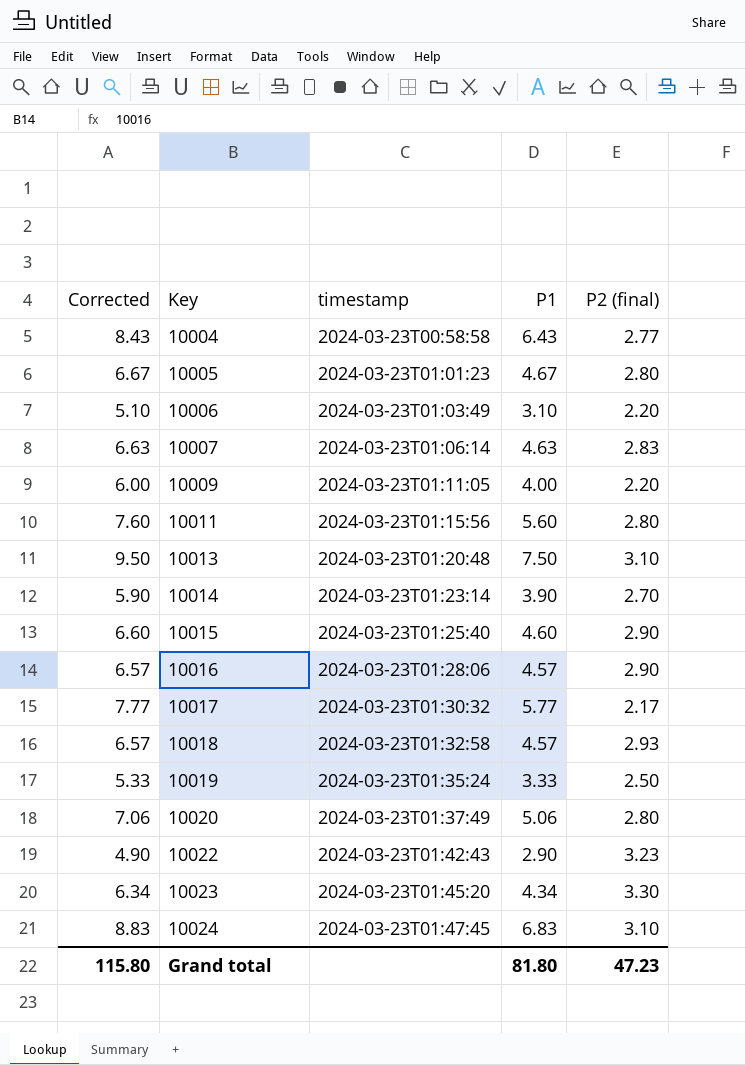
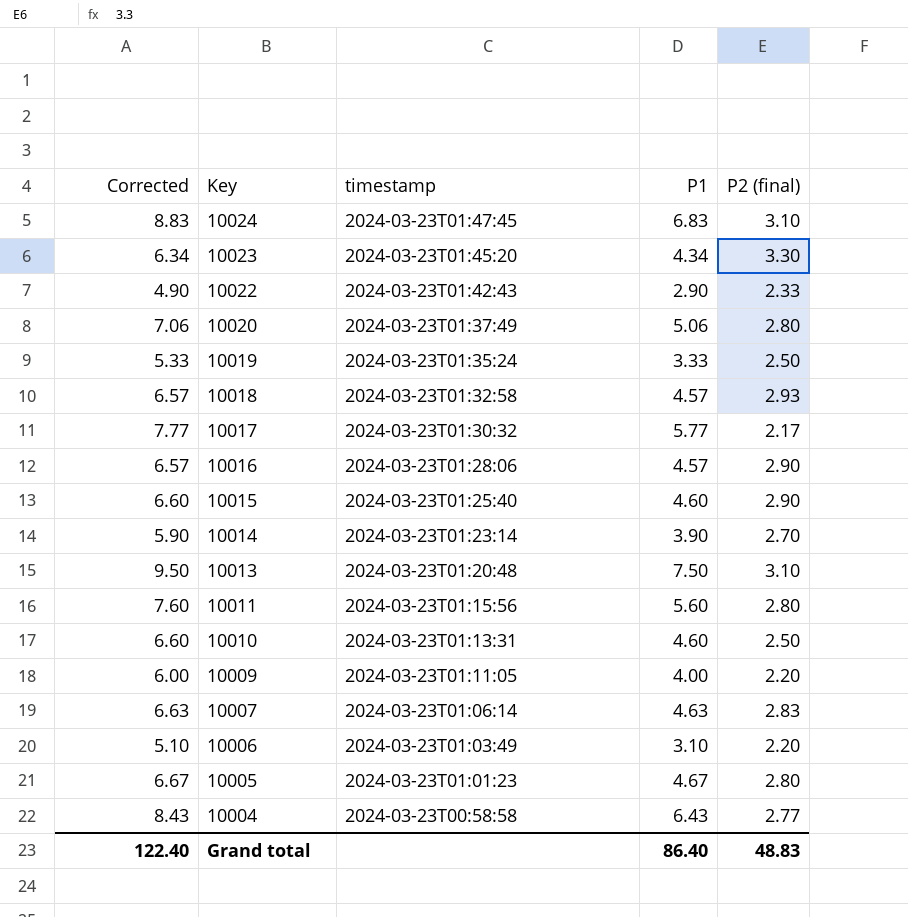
row order: Key ascending -> Key descending
10022 | P2 (final): 3.23 -> 2.33
row 10010: none -> 6.60 | 2024-03-23T01:13:31 | 4.60 | 2.50
Grand total | Corrected: 115.80 -> 122.40
Grand total | P1: 81.80 -> 86.40
Grand total | P2 (final): 47.23 -> 48.83

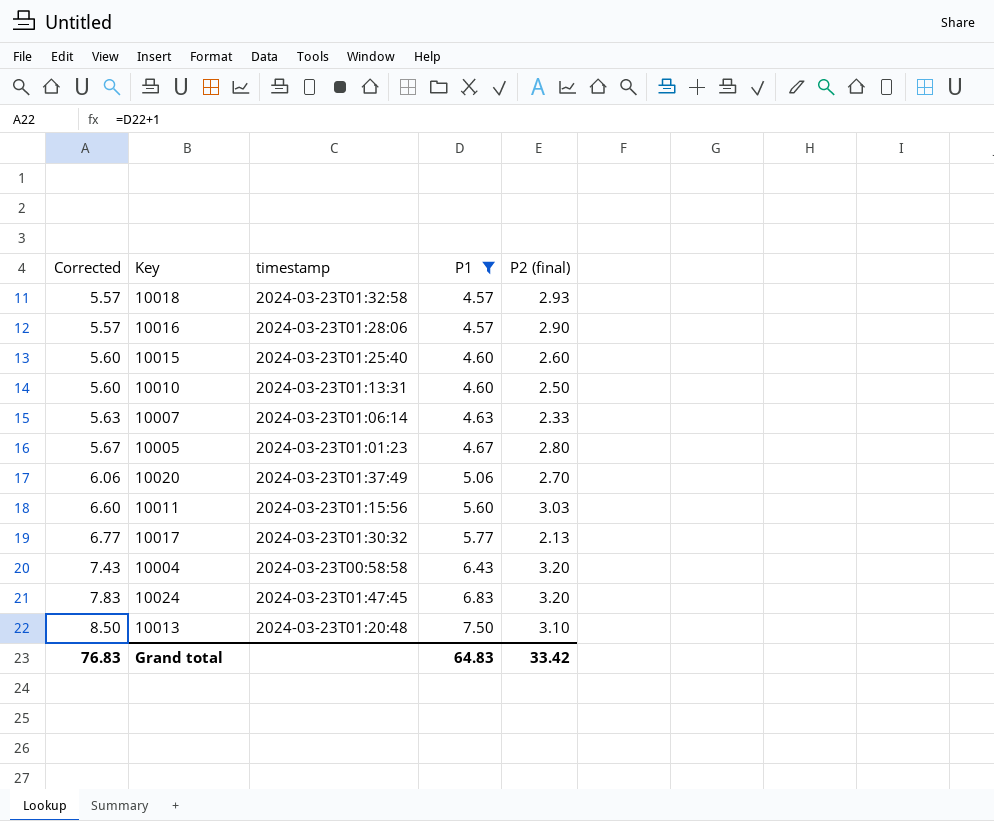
filter: none -> P1 >= 4.57
row order: Key descending -> Corrected ascending
column Corrected | formula: [P1] + 2 -> [P1] + 1
10015 | P2 (final): 2.90 -> 2.60
10007 | P2 (final): 2.83 -> 2.33
10020 | P2 (final): 2.80 -> 2.70
10011 | P2 (final): 2.80 -> 3.03
10017 | P2 (final): 2.17 -> 2.13
10004 | P2 (final): 2.77 -> 3.20
10024 | P2 (final): 3.10 -> 3.20
Grand total | Corrected: 122.40 -> 76.83
Grand total | P1: 86.40 -> 64.83
Grand total | P2 (final): 48.83 -> 33.42

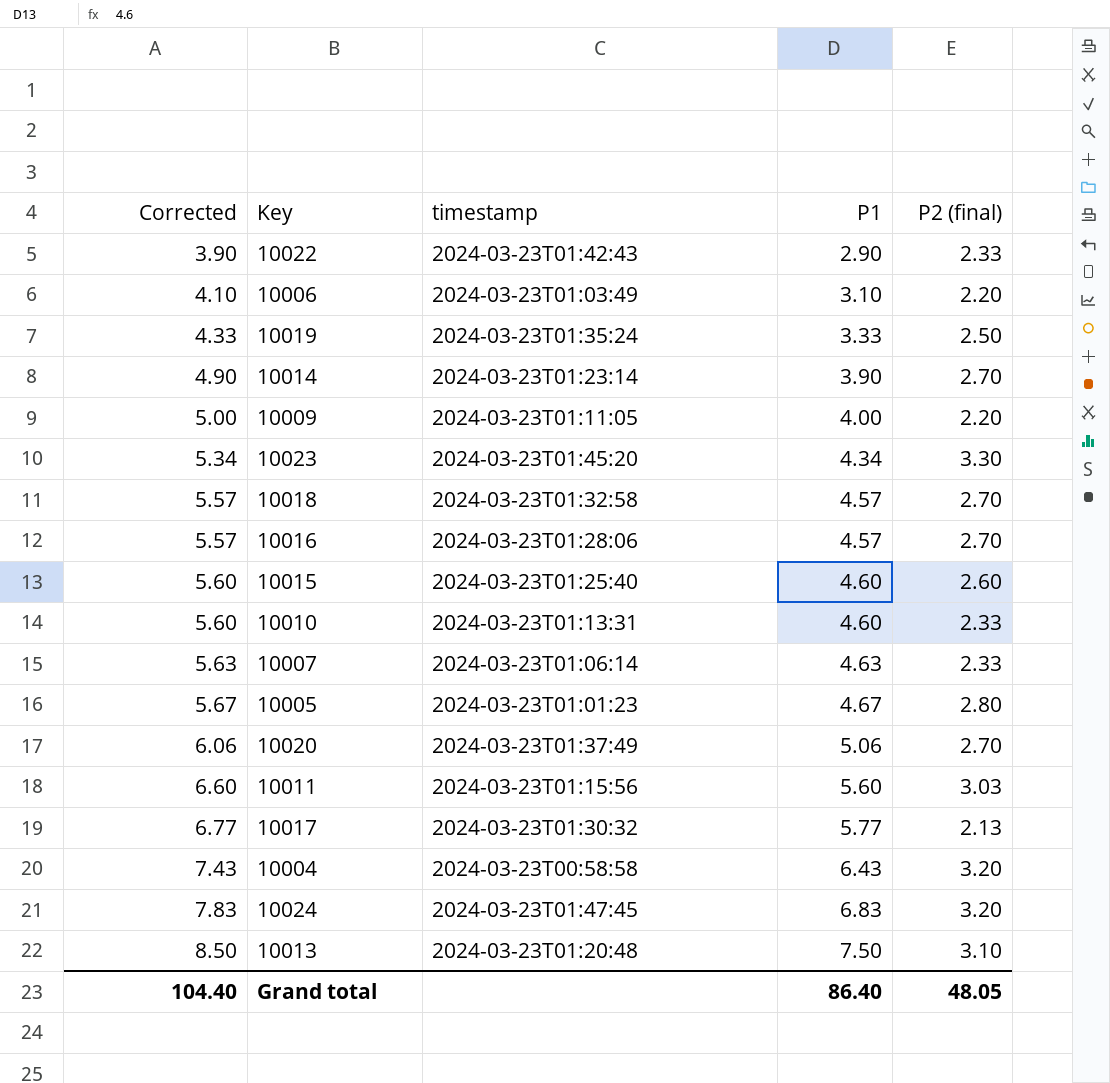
filter: P1 >= 4.57 -> none
10018 | P2 (final): 2.93 -> 2.70
10016 | P2 (final): 2.90 -> 2.70
10010 | P2 (final): 2.50 -> 2.33
Grand total | Corrected: 76.83 -> 104.40
Grand total | P1: 64.83 -> 86.40
Grand total | P2 (final): 33.42 -> 48.05

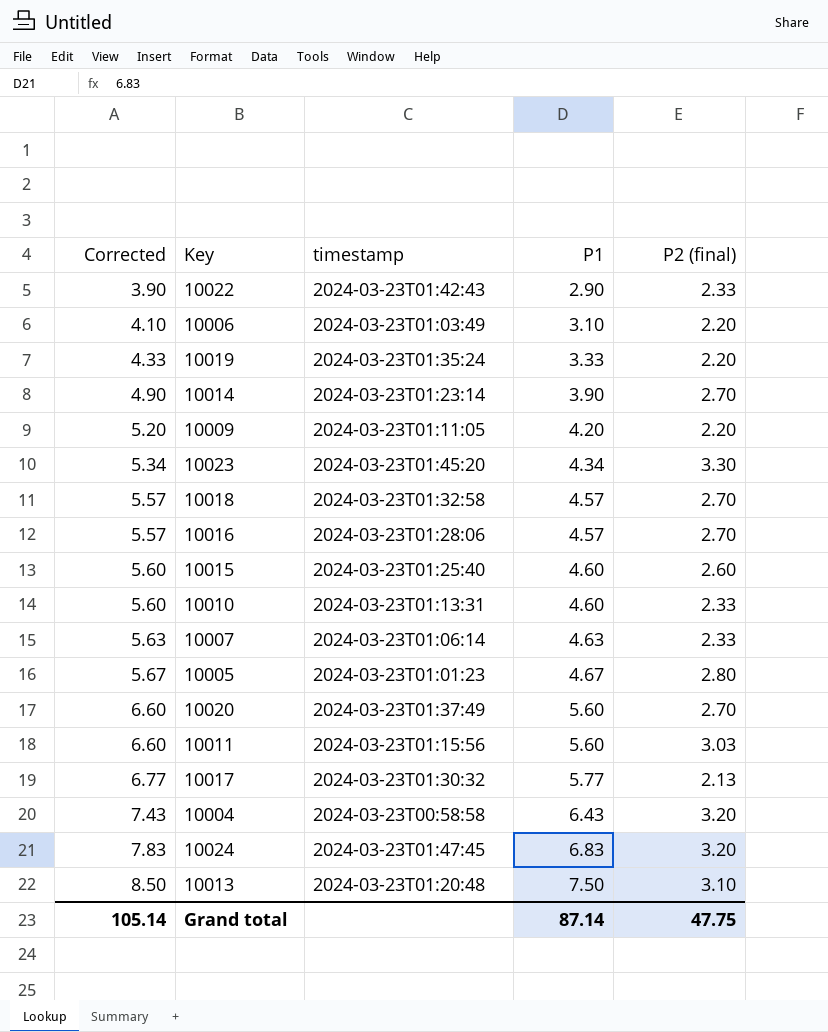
10019 | P2 (final): 2.50 -> 2.20
10009 | Corrected: 5.00 -> 5.20
10009 | P1: 4.00 -> 4.20
10020 | Corrected: 6.06 -> 6.60
10020 | P1: 5.06 -> 5.60
Grand total | Corrected: 104.40 -> 105.14
Grand total | P1: 86.40 -> 87.14
Grand total | P2 (final): 48.05 -> 47.75

